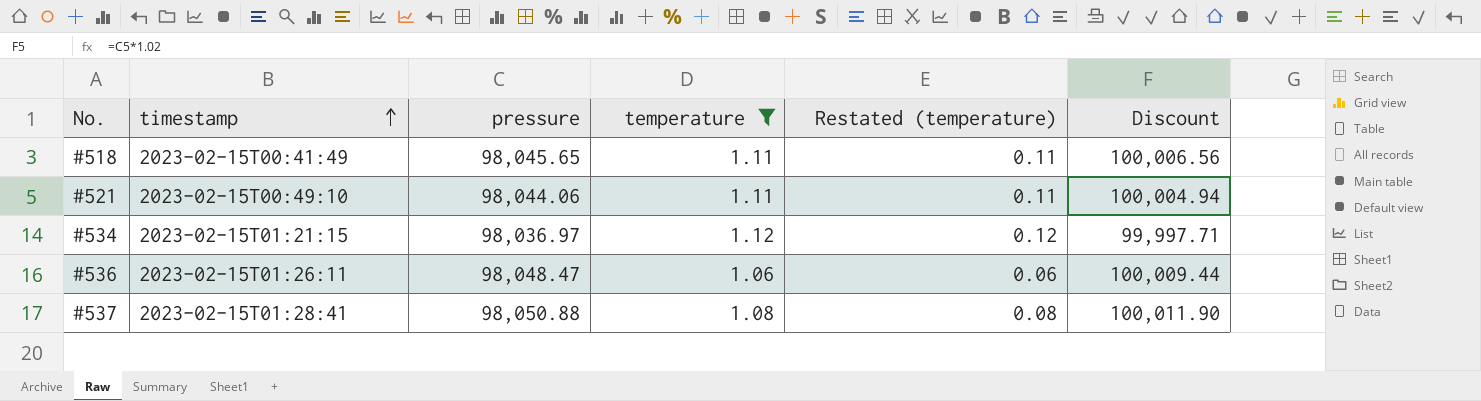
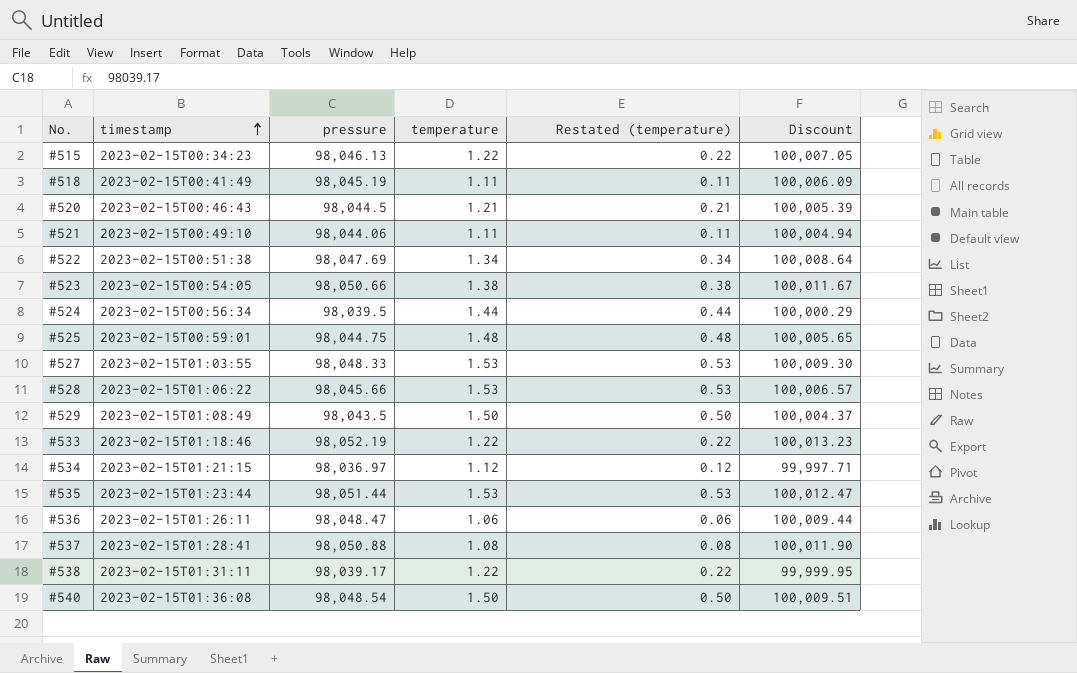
filter: temperature <= 1.12 -> none
#518 | pressure: 98,045.65 -> 98,045.19
#518 | Discount: 100,006.56 -> 100,006.09

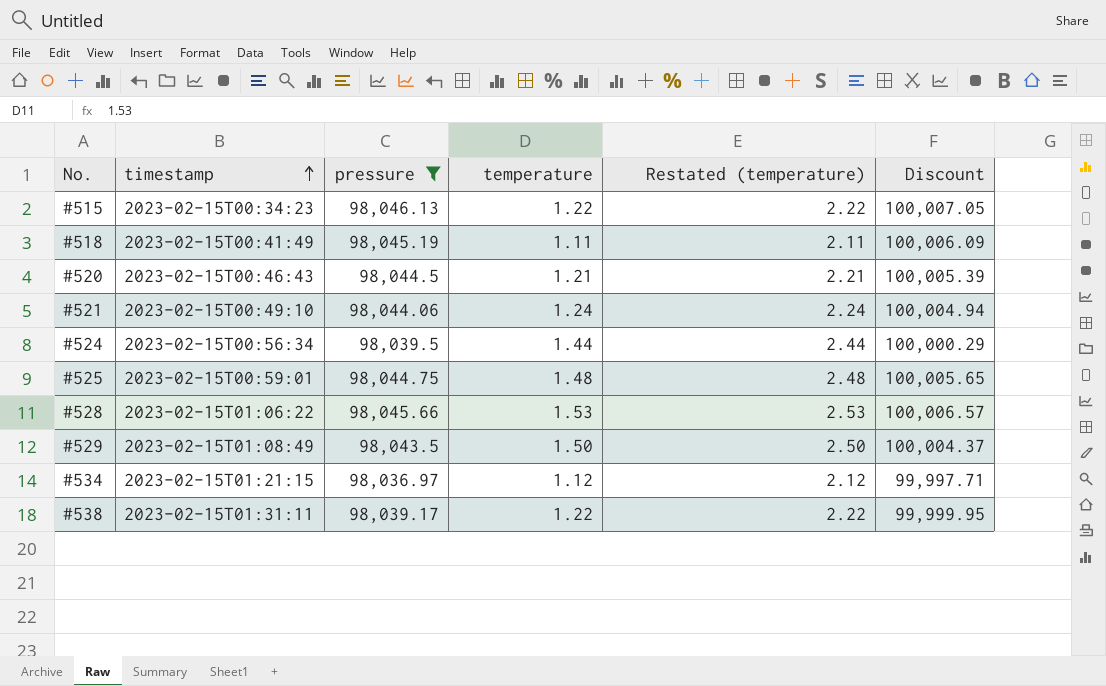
filter: none -> pressure <= 98,046.13
column Restated (temperature) | formula: [temperature] - 1 -> [temperature] + 1
#521 | temperature: 1.11 -> 1.24

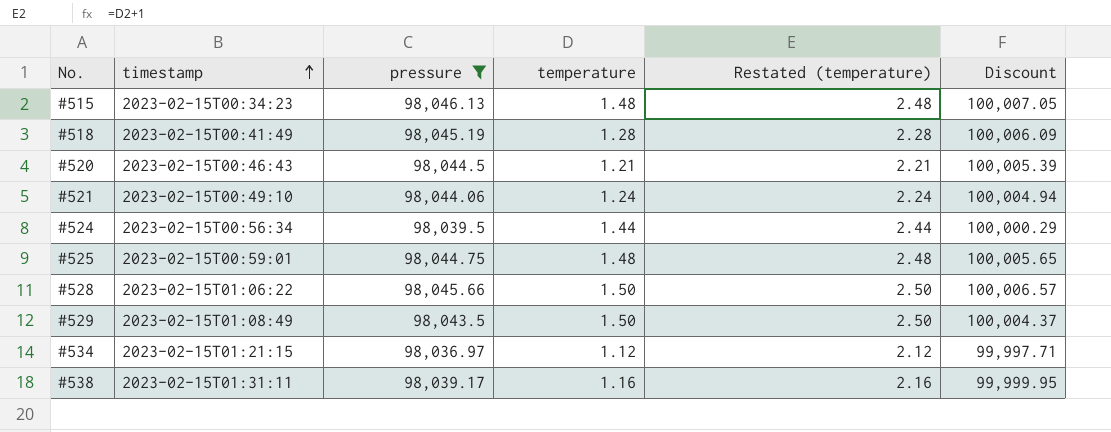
#515 | temperature: 1.22 -> 1.48
#515 | Restated (temperature): 2.22 -> 2.48
#518 | temperature: 1.11 -> 1.28
#518 | Restated (temperature): 2.11 -> 2.28
#528 | temperature: 1.53 -> 1.50
#528 | Restated (temperature): 2.53 -> 2.50
#538 | temperature: 1.22 -> 1.16
#538 | Restated (temperature): 2.22 -> 2.16

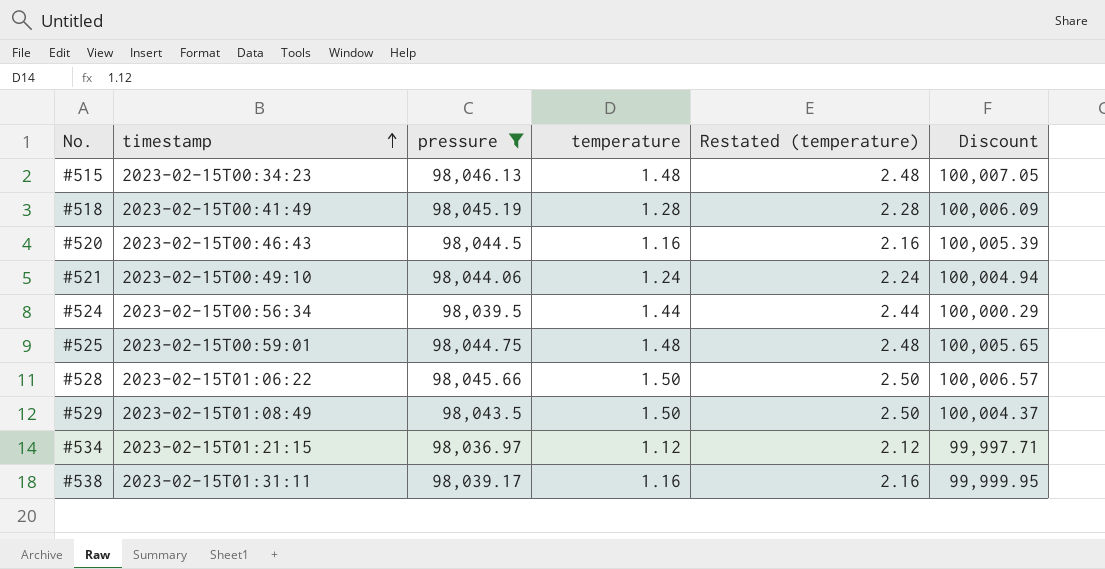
#520 | temperature: 1.21 -> 1.16
#520 | Restated (temperature): 2.21 -> 2.16

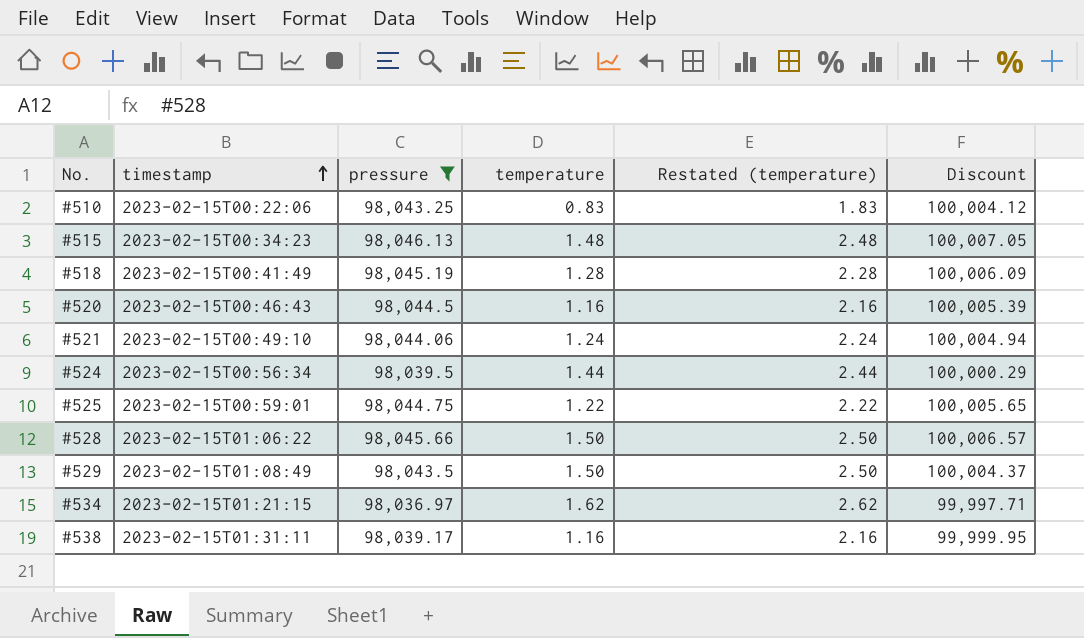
row #510: none -> 2023-02-15T00:22:06 | 98,043.25 | 0.83 | 1.83 | 100,004.12
#525 | temperature: 1.48 -> 1.22
#525 | Restated (temperature): 2.48 -> 2.22
#534 | temperature: 1.12 -> 1.62
#534 | Restated (temperature): 2.12 -> 2.62

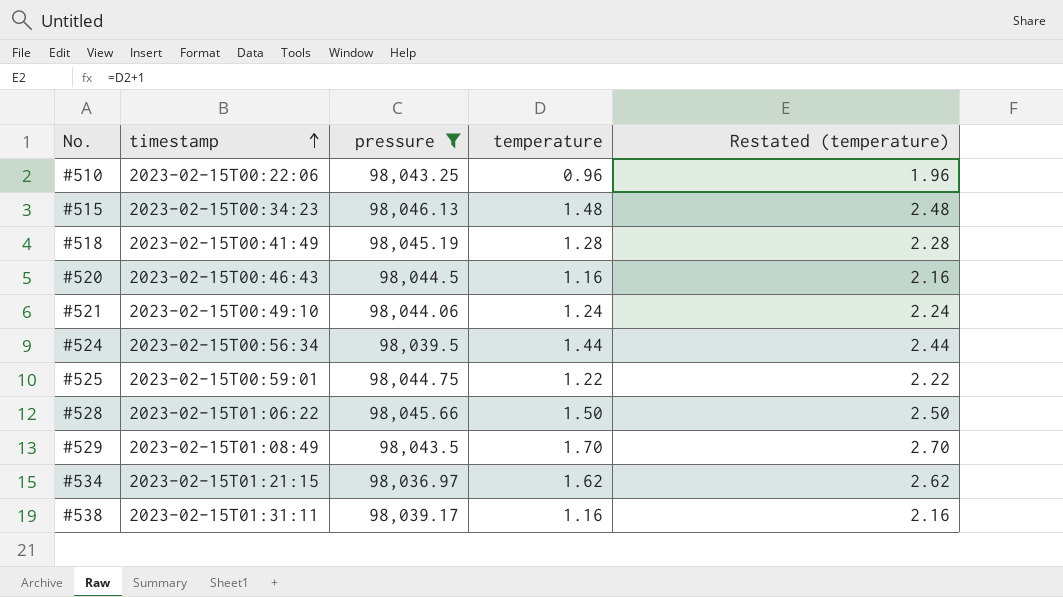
column Discount | formula: [pressure] * 1.02 -> none
#510 | temperature: 0.83 -> 0.96
#510 | Restated (temperature): 1.83 -> 1.96
#529 | temperature: 1.50 -> 1.70
#529 | Restated (temperature): 2.50 -> 2.70

